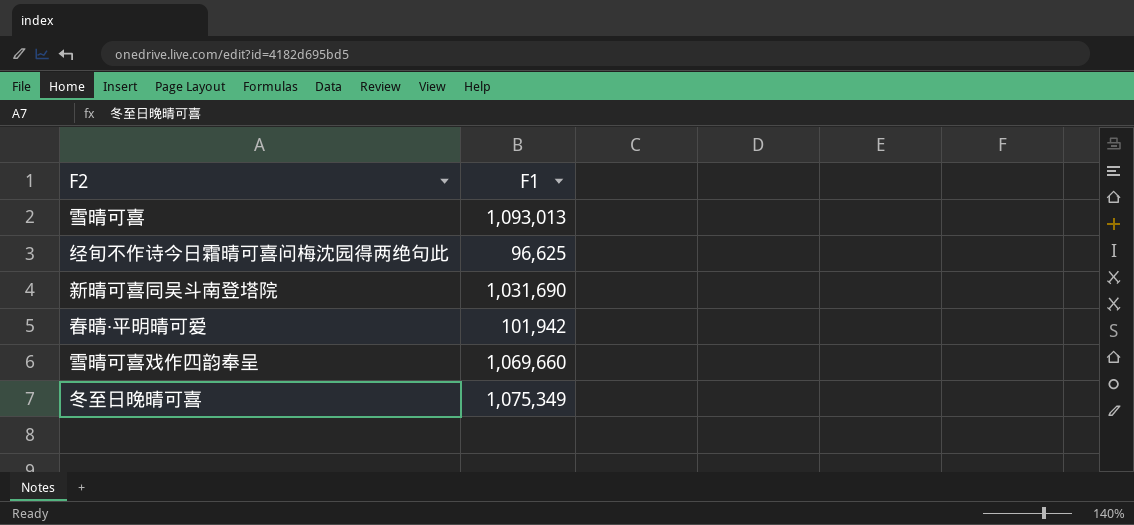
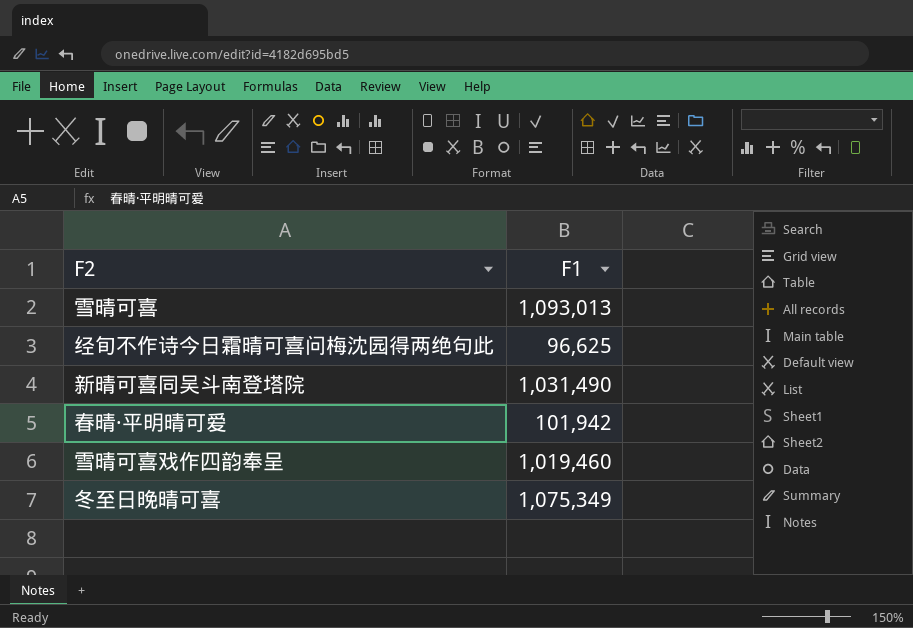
新晴可喜同吴斗南登塔院 | F1: 1,031,690 -> 1,031,490
雪晴可喜戏作四韵奉呈 | F1: 1,069,660 -> 1,019,460

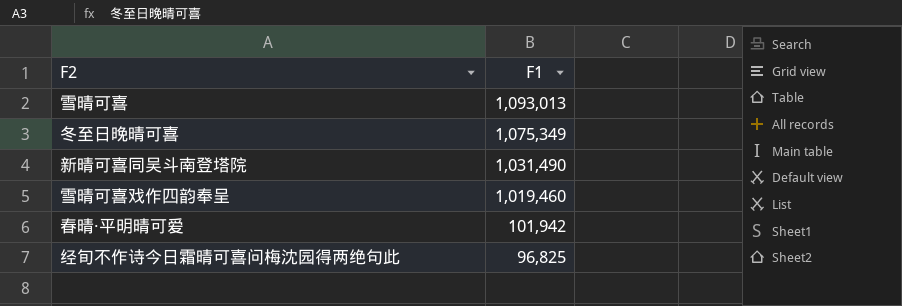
row order: none -> F1 descending
经旬不作诗今日霜晴可喜问梅沈园得两绝句此 | F1: 96,625 -> 96,825

